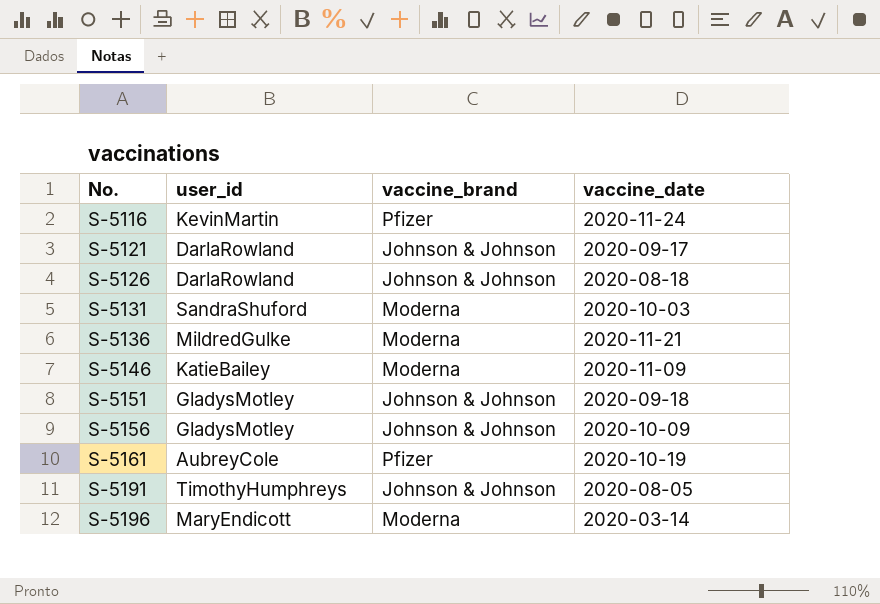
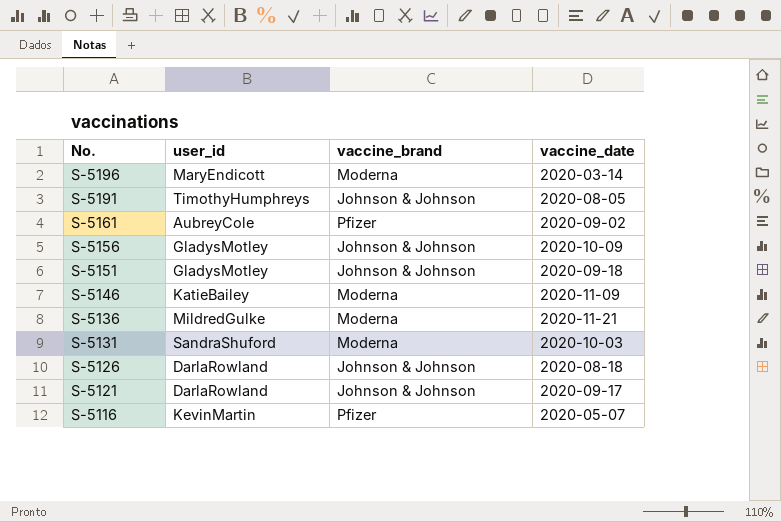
row order: No. ascending -> No. descending
S-5161 | vaccine_date: 2020-10-19 -> 2020-09-02
S-5116 | vaccine_date: 2020-11-24 -> 2020-05-07

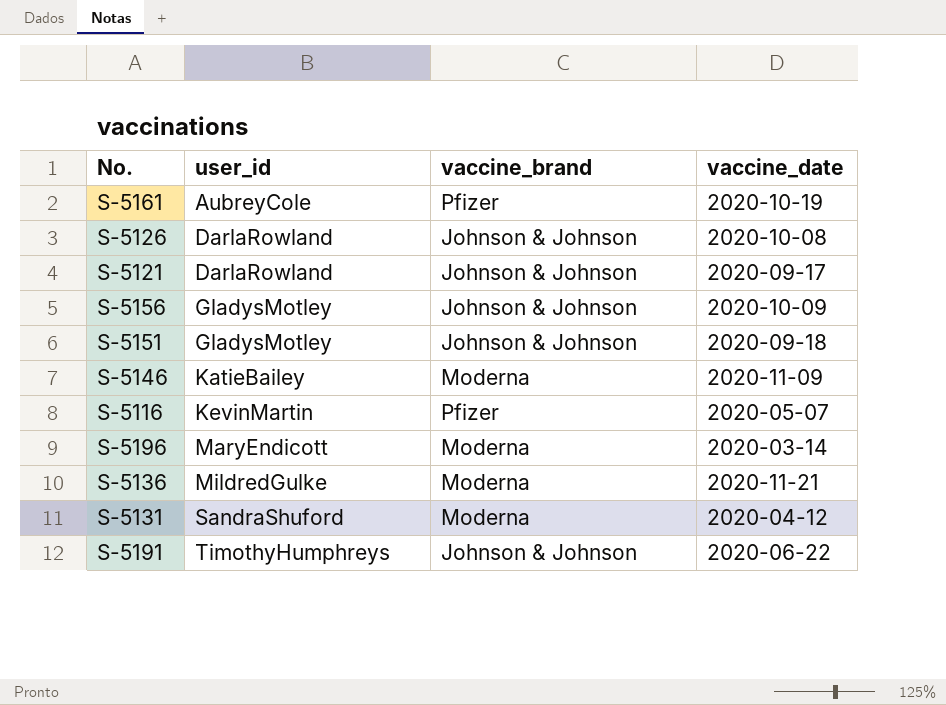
row order: No. descending -> user_id ascending
S-5161 | vaccine_date: 2020-09-02 -> 2020-10-19
S-5126 | vaccine_date: 2020-08-18 -> 2020-10-08
S-5131 | vaccine_date: 2020-10-03 -> 2020-04-12
S-5191 | vaccine_date: 2020-08-05 -> 2020-06-22

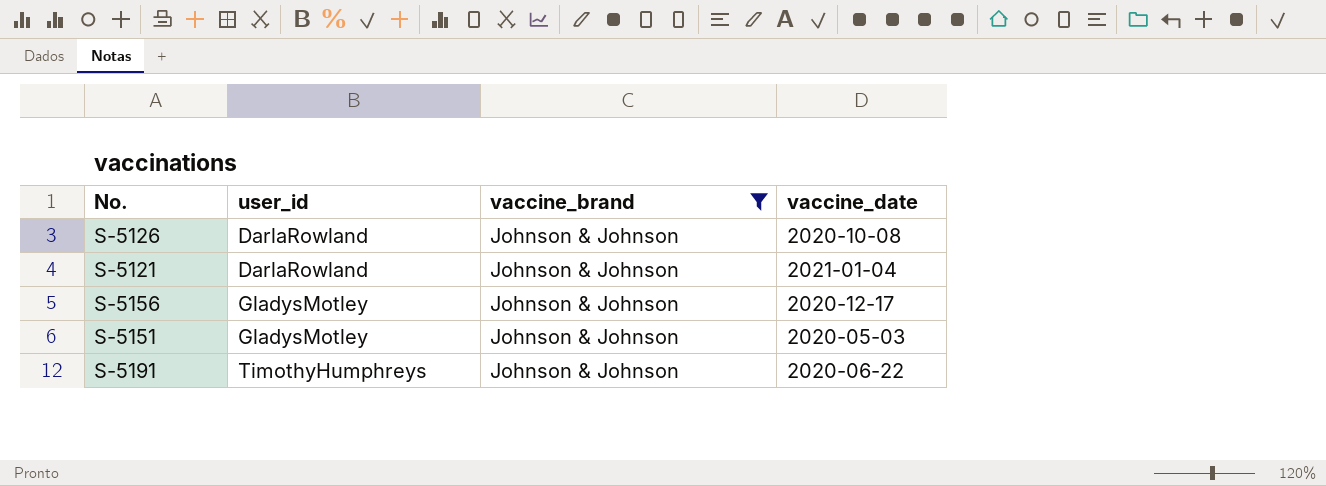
filter: none -> vaccine_brand = Johnson & Johnson
S-5121 | vaccine_date: 2020-09-17 -> 2021-01-04
S-5156 | vaccine_date: 2020-10-09 -> 2020-12-17
S-5151 | vaccine_date: 2020-09-18 -> 2020-05-03

